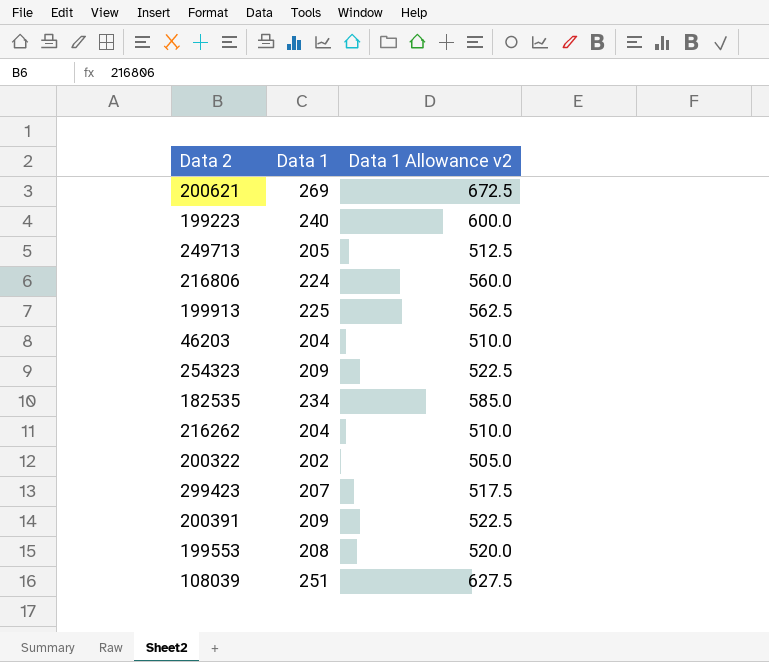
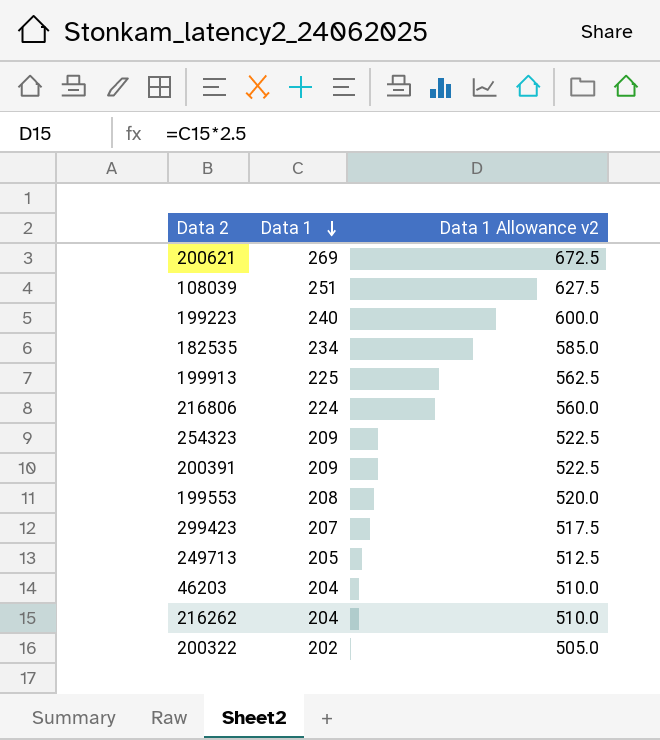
row order: none -> Data 1 descending

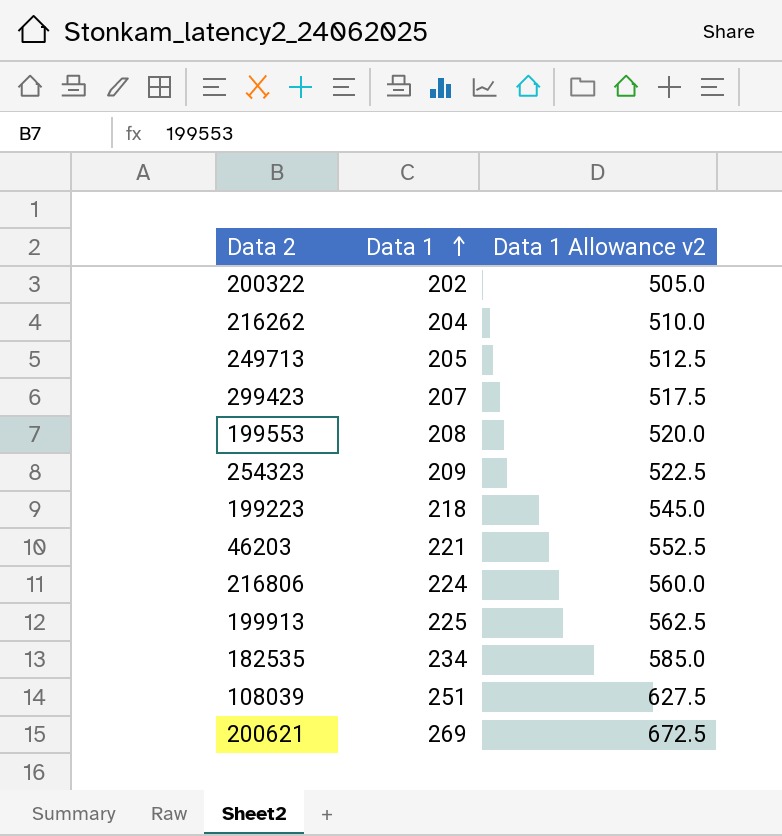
row order: Data 1 descending -> Data 1 ascending
row 200391: 209 | 522.5 -> none
199223 | Data 1: 240 -> 218
199223 | Data 1 Allowance v2: 600.0 -> 545.0
46203 | Data 1: 204 -> 221
46203 | Data 1 Allowance v2: 510.0 -> 552.5

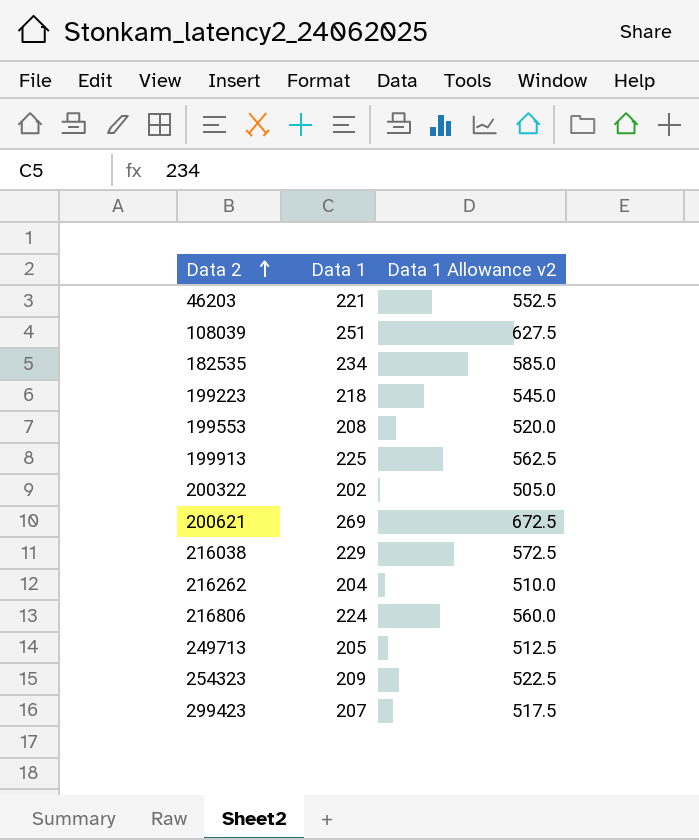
row order: Data 1 ascending -> Data 2 ascending
row 216038: none -> 229 | 572.5

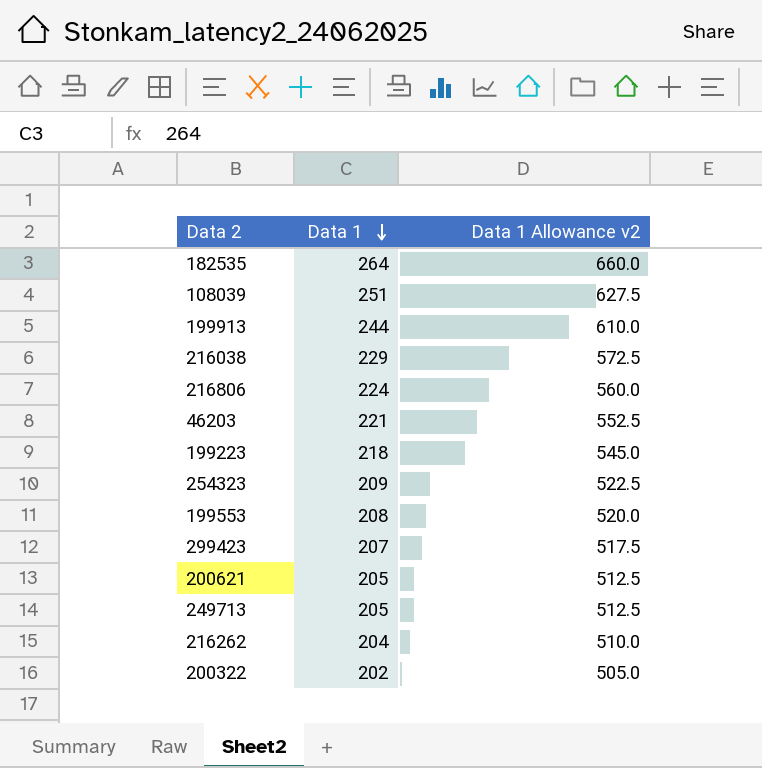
row order: Data 2 ascending -> Data 1 descending
182535 | Data 1: 234 -> 264
182535 | Data 1 Allowance v2: 585.0 -> 660.0
199913 | Data 1: 225 -> 244
199913 | Data 1 Allowance v2: 562.5 -> 610.0
200621 | Data 1: 269 -> 205
200621 | Data 1 Allowance v2: 672.5 -> 512.5

